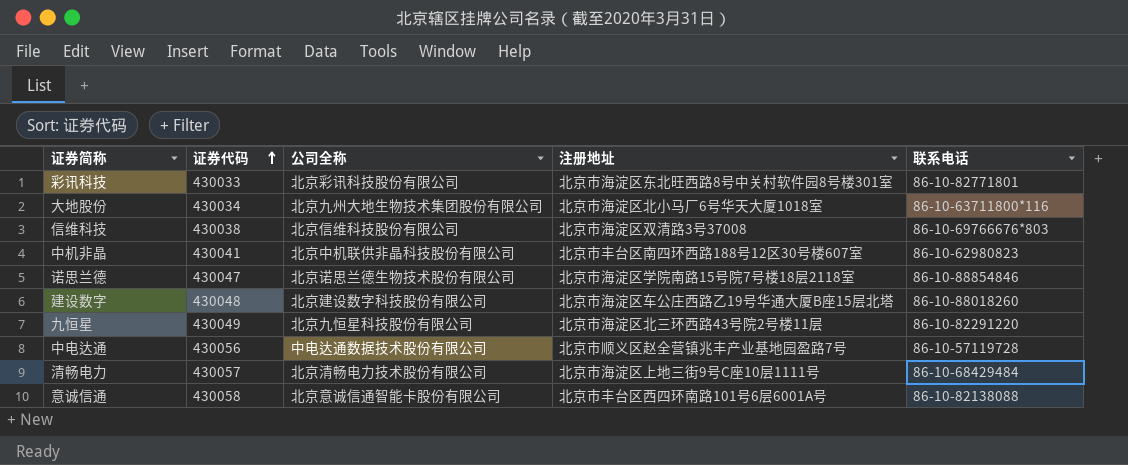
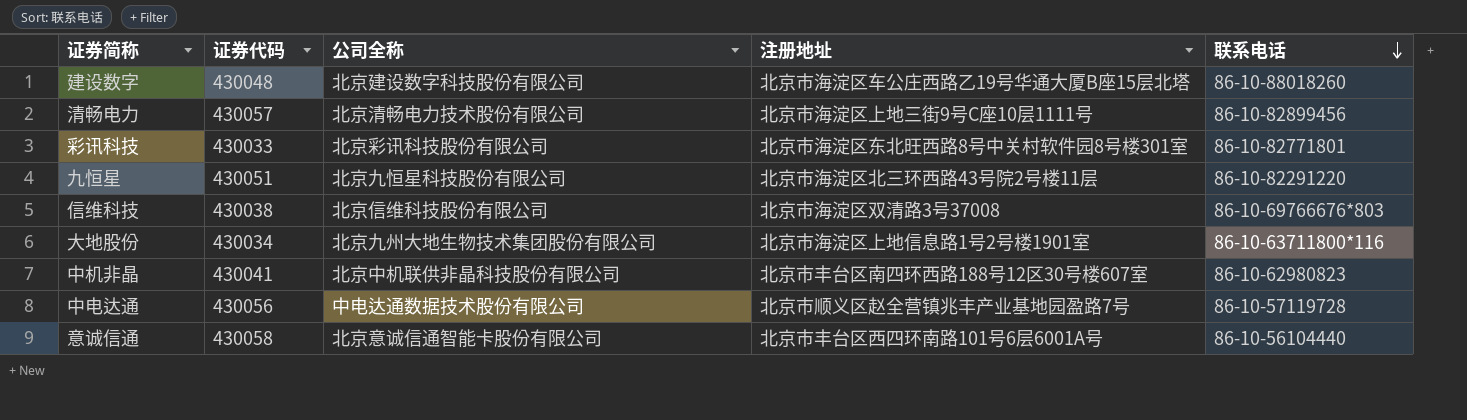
row order: 证券代码 ascending -> 联系电话 descending
row 诺思兰德: 430047 | 北京诺思兰德生物技术股份有限公司 | 北京市海淀区学院南路15号院7号楼18层2118室 | 86-10-88854846 -> none
清畅电力 | 联系电话: 86-10-68429484 -> 86-10-82899456
九恒星 | 证券代码: 430049 -> 430051
大地股份 | 注册地址: 北京市海淀区北小马厂6号华天大厦1018室 -> 北京市海淀区上地信息路1号2号楼1901室
意诚信通 | 联系电话: 86-10-82138088 -> 86-10-56104440

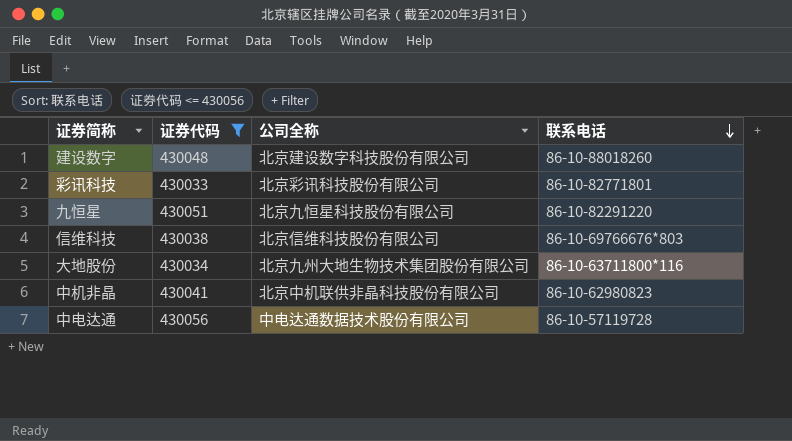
filter: none -> 证券代码 <= 430056
column 注册地址 | position: 4 -> none

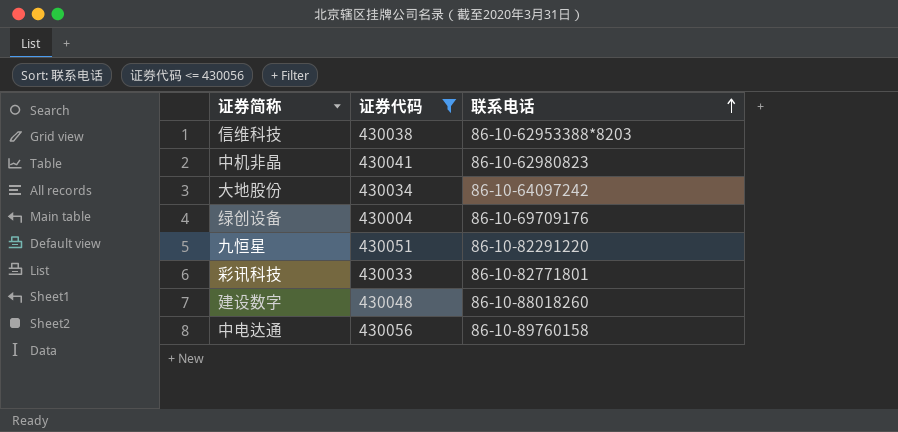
row order: 联系电话 descending -> 联系电话 ascending
column 公司全称 | position: 3 -> none
信维科技 | 联系电话: 86-10-69766676*803 -> 86-10-62953388*8203
大地股份 | 联系电话: 86-10-63711800*116 -> 86-10-64097242
row 绿创设备: none -> 430004 | 86-10-69709176
中电达通 | 联系电话: 86-10-57119728 -> 86-10-89760158

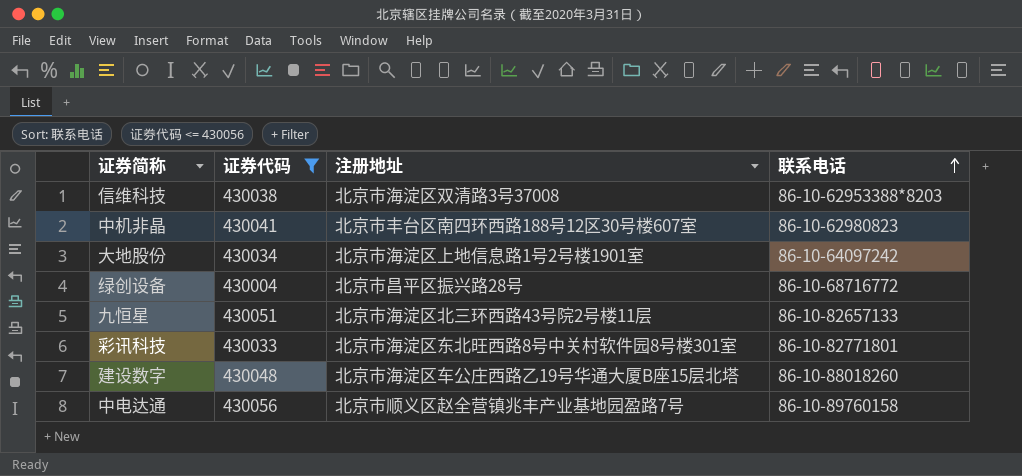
column 注册地址 | position: none -> 3
绿创设备 | 联系电话: 86-10-69709176 -> 86-10-68716772
九恒星 | 联系电话: 86-10-82291220 -> 86-10-82657133

